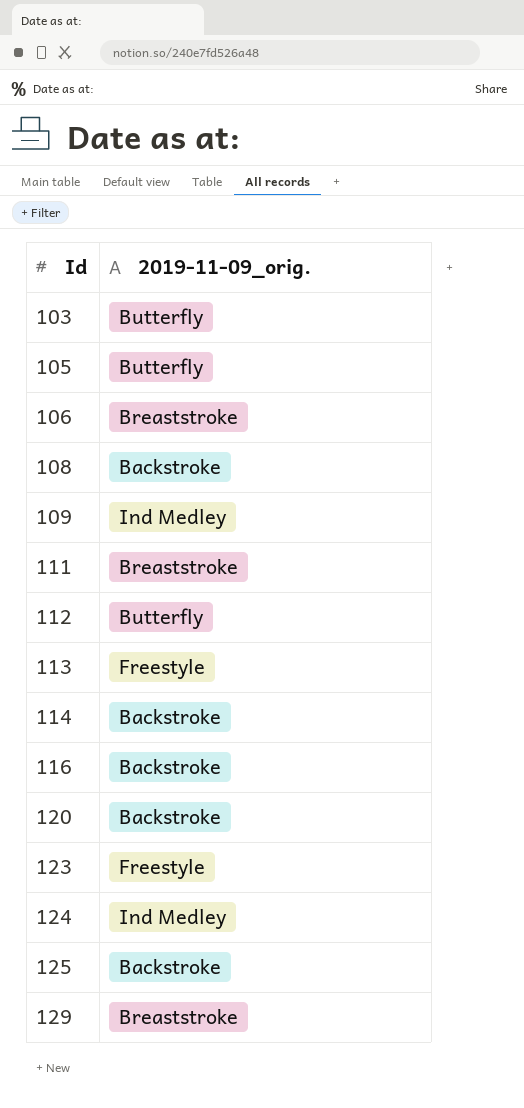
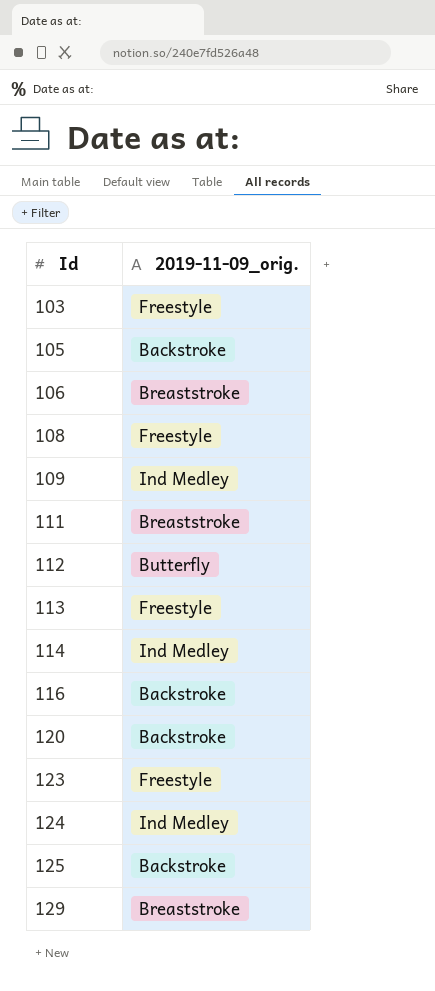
103 | 2019-11-09_orig.: Butterfly -> Freestyle
105 | 2019-11-09_orig.: Butterfly -> Backstroke
108 | 2019-11-09_orig.: Backstroke -> Freestyle
114 | 2019-11-09_orig.: Backstroke -> Ind Medley

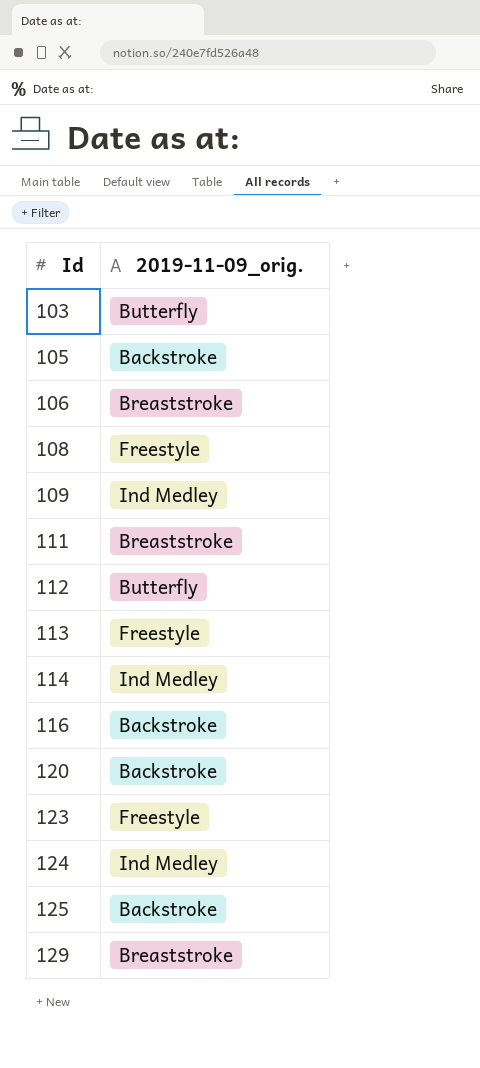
103 | 2019-11-09_orig.: Freestyle -> Butterfly

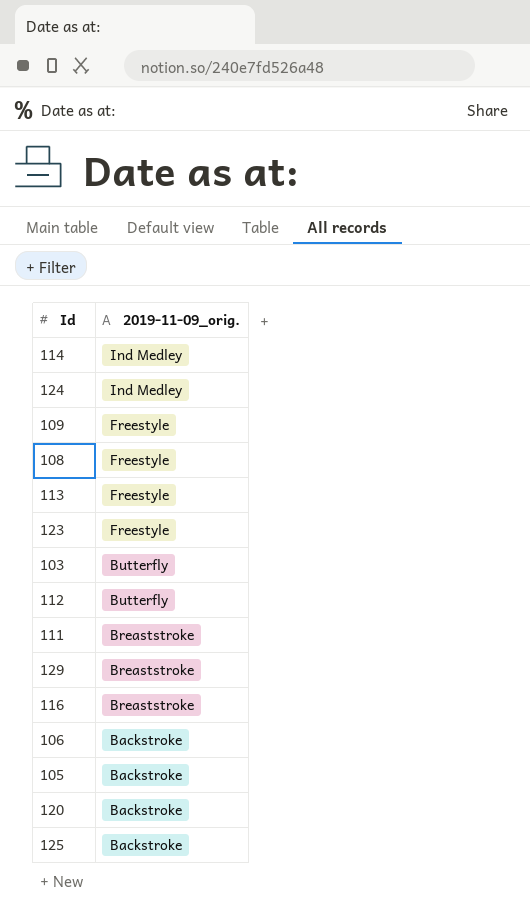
row order: Id ascending -> 2019-11-09_orig. descending
109 | 2019-11-09_orig.: Ind Medley -> Freestyle
116 | 2019-11-09_orig.: Backstroke -> Breaststroke
106 | 2019-11-09_orig.: Breaststroke -> Backstroke

